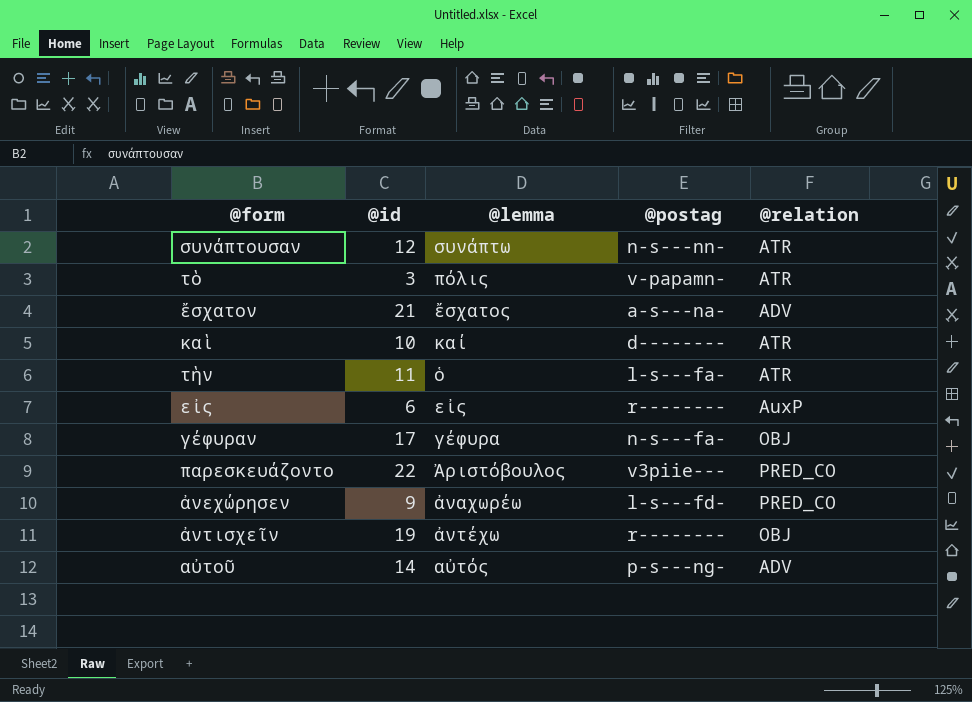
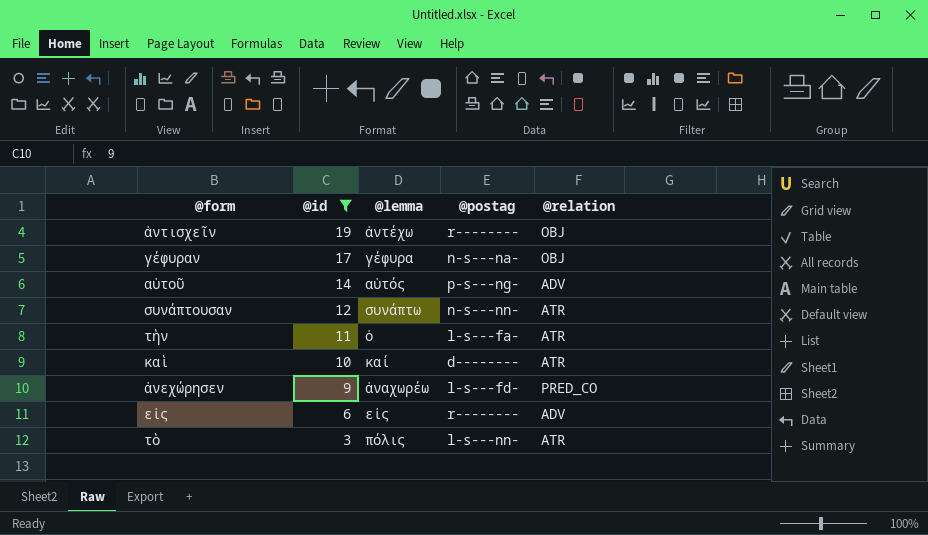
filter: none -> @id <= 19
row order: none -> @id descending
γέφυραν | @postag: n-s---fa- -> n-s---na-
εἰς | @relation: AuxP -> ADV
τὸ | @postag: v-papamn- -> l-s---nn-

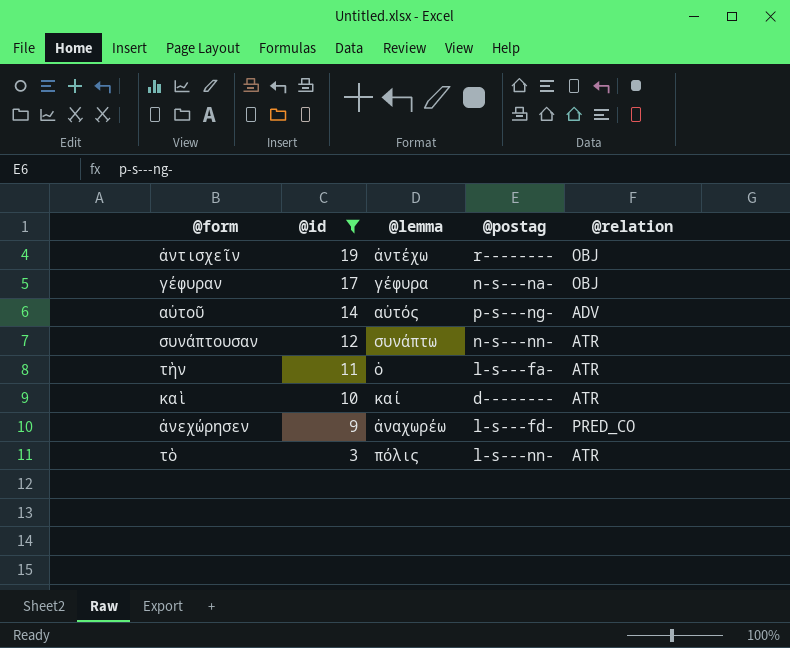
row εἰς: 6 | εἰς | r-------- | ADV -> none

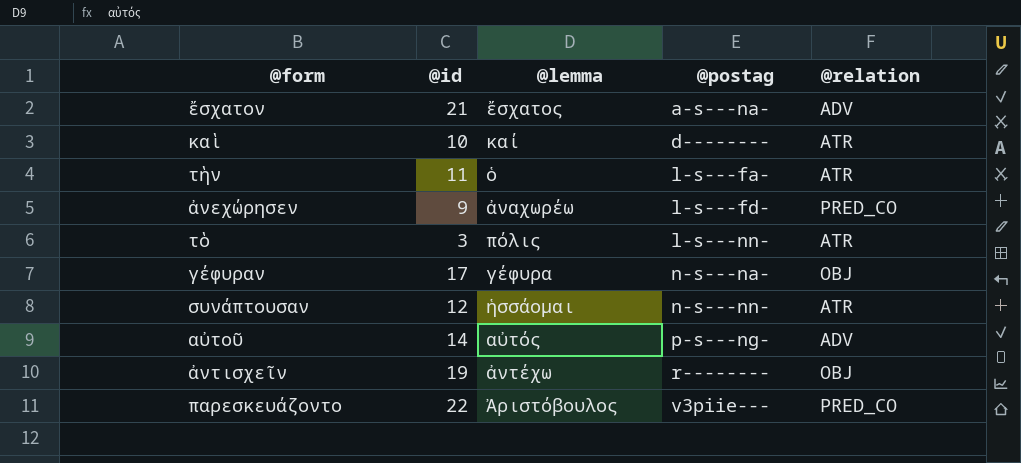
filter: @id <= 19 -> none
row order: @id descending -> @postag ascending
συνάπτουσαν | @lemma: συνάπτω -> ἡσσάομαι

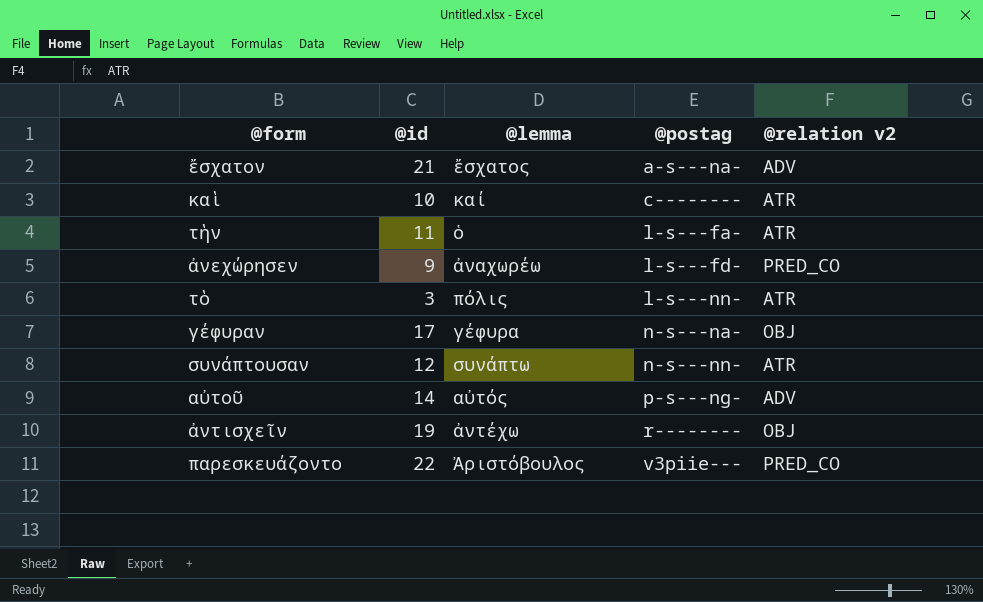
column name: @relation -> @relation v2
καὶ | @postag: d-------- -> c--------
συνάπτουσαν | @lemma: ἡσσάομαι -> συνάπτω

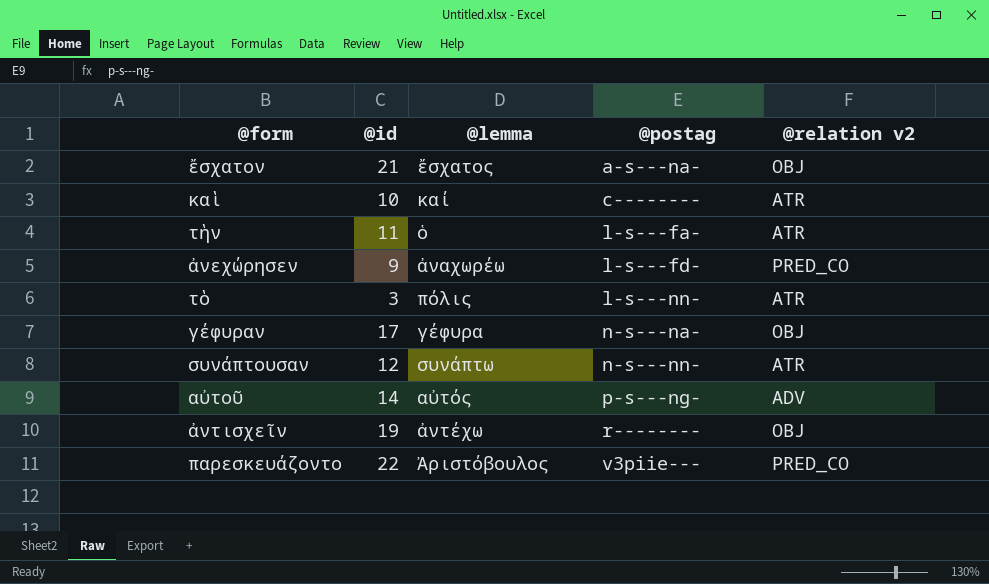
ἔσχατον | @relation v2: ADV -> OBJ

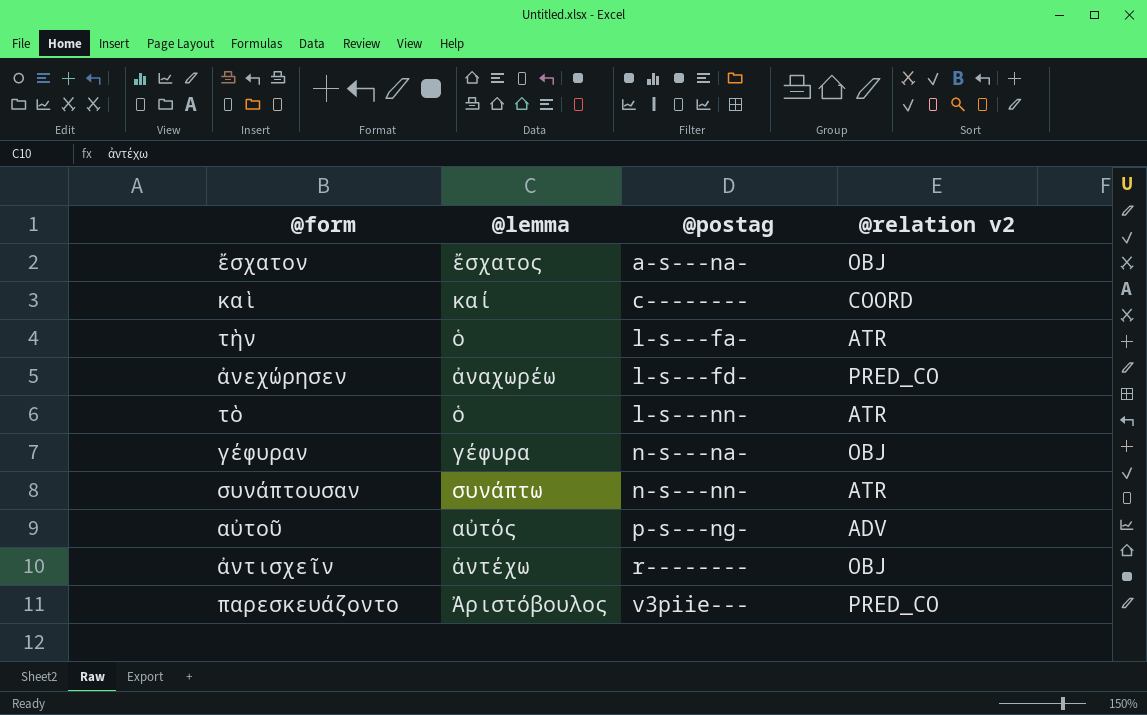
column @id | position: 2 -> none
καὶ | @relation v2: ATR -> COORD
τὸ | @lemma: πόλις -> ὁ

